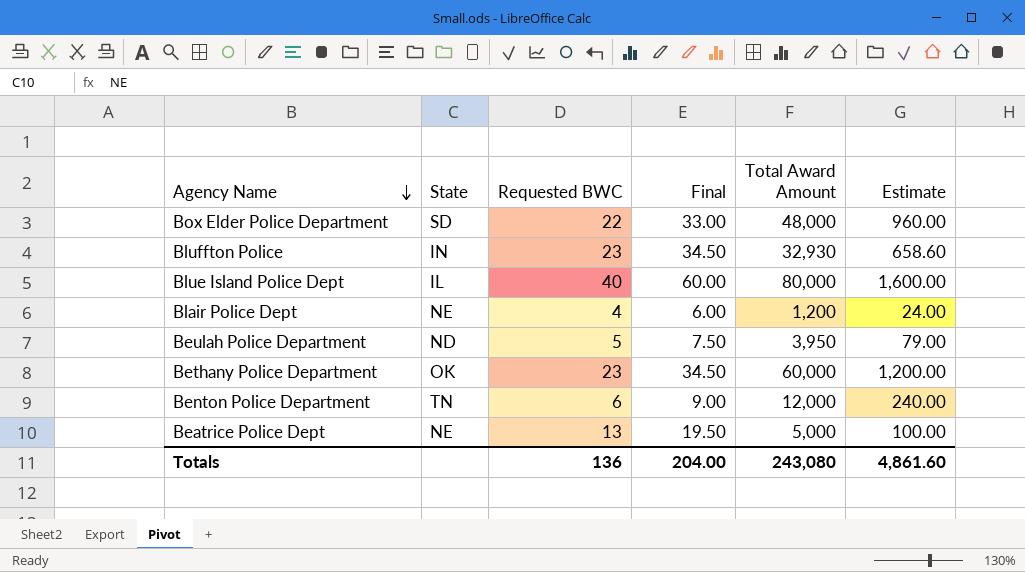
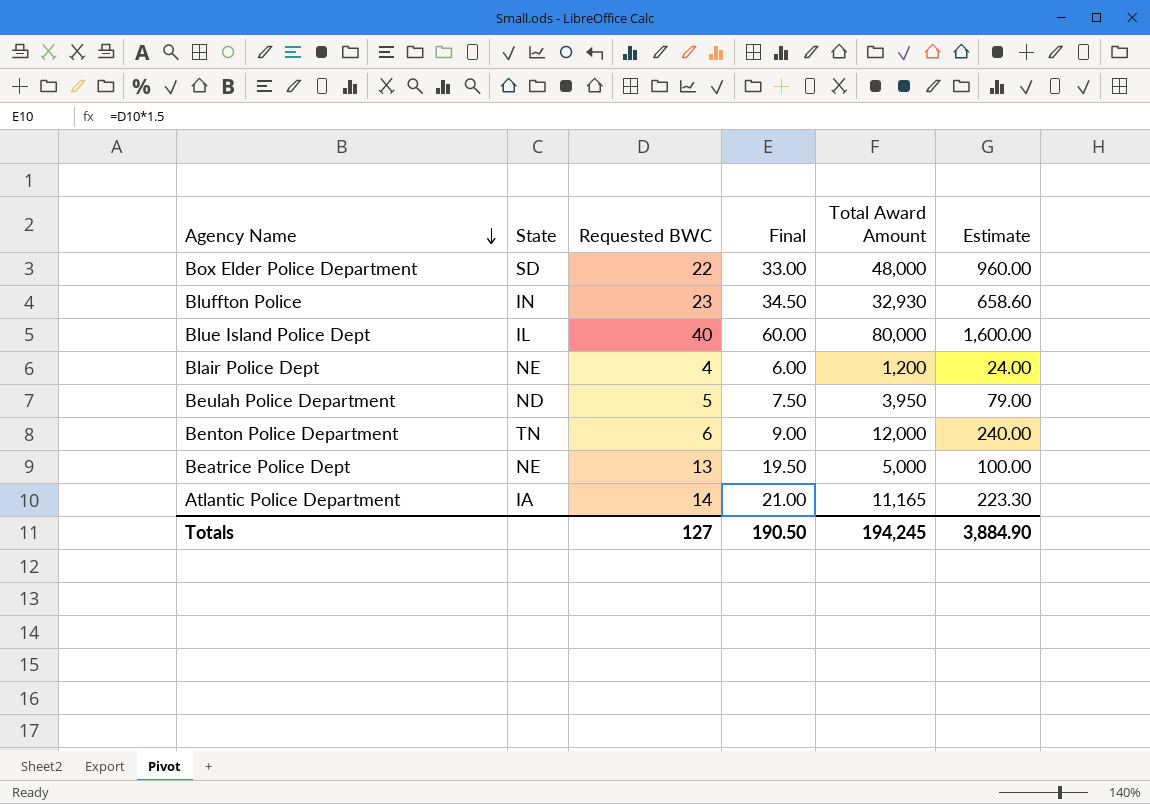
row Bethany Police Department: OK | 23 | 34.50 | 60,000 | 1,200.00 -> none
row Atlantic Police Department: none -> IA | 14 | 21.00 | 11,165 | 223.30
Totals | Requested BWC: 136 -> 127
Totals | Final: 204.00 -> 190.50
Totals | Total Award Amount: 243,080 -> 194,245
Totals | Estimate: 4,861.60 -> 3,884.90

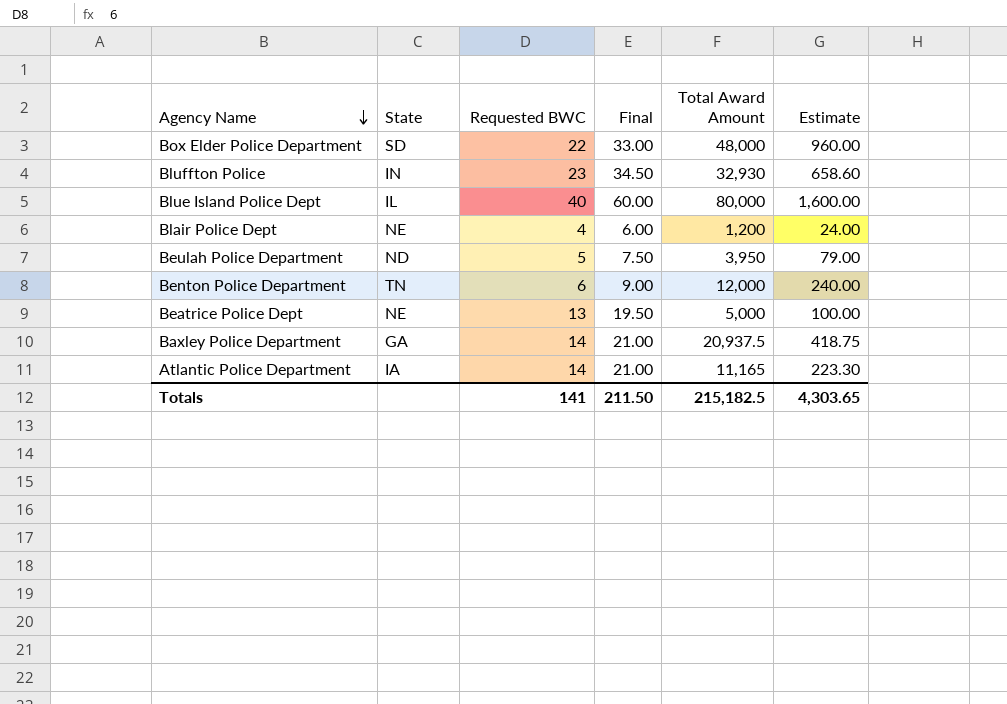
row Baxley Police Department: none -> GA | 14 | 21.00 | 20,937.5 | 418.75
Totals | Requested BWC: 127 -> 141
Totals | Final: 190.50 -> 211.50
Totals | Total Award Amount: 194,245 -> 215,182.5
Totals | Estimate: 3,884.90 -> 4,303.65

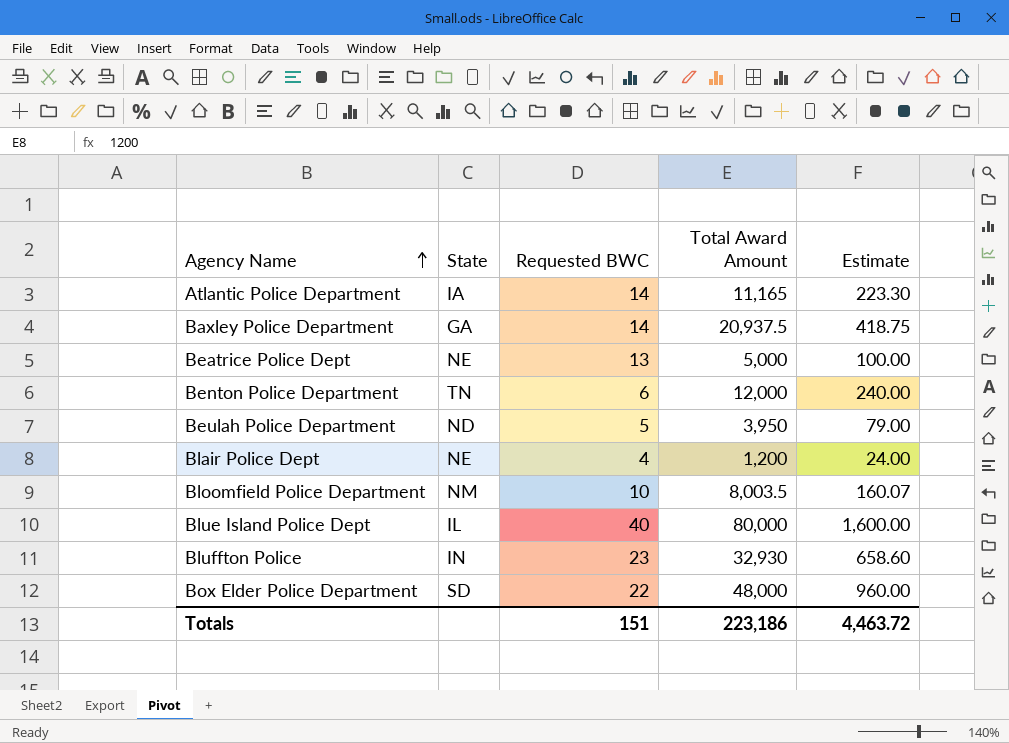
row order: Agency Name descending -> Agency Name ascending
column Final | formula: [Requested BWC] * 1.5 -> none
row Bloomfield Police Department: none -> NM | 10 | 8,003.5 | 160.07
Totals | Requested BWC: 141 -> 151
Totals | Total Award Amount: 215,182.5 -> 223,186
Totals | Estimate: 4,303.65 -> 4,463.72

